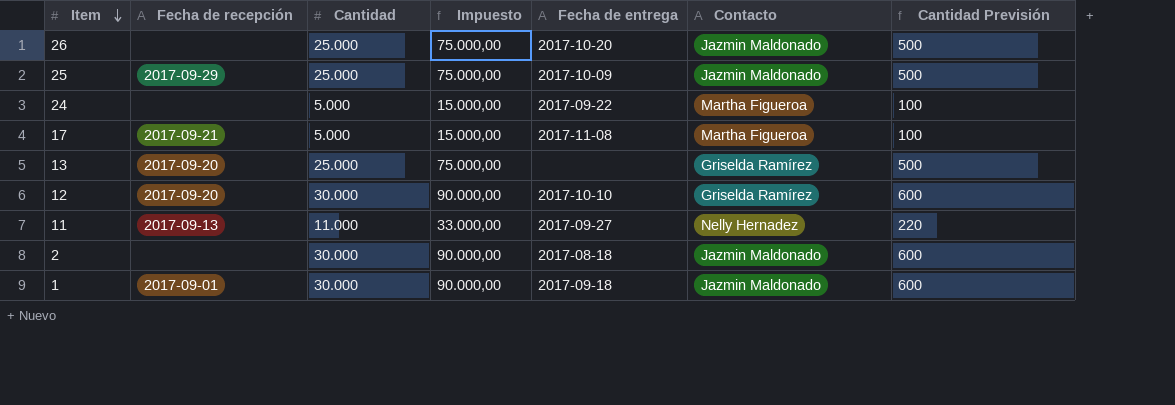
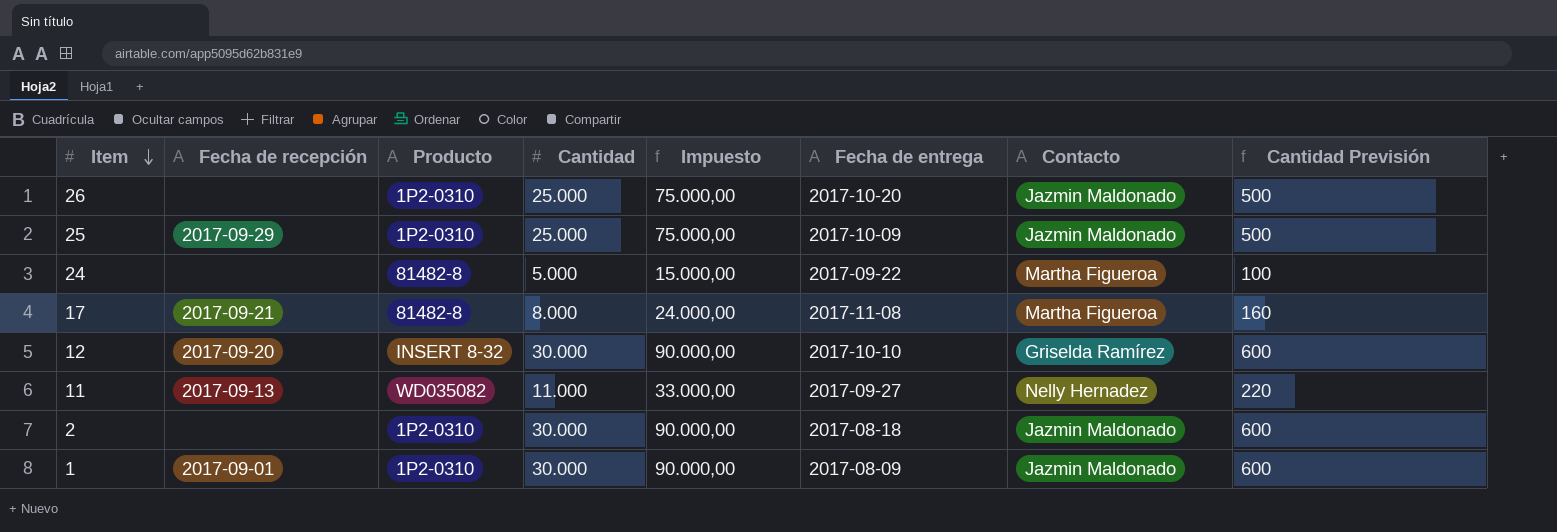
column Producto | position: none -> 3
row 13: 2017-09-20 | 25.000 | 75.000,00 | none | Griselda Ramírez | 500 -> none
17 | Cantidad: 5.000 -> 8.000
17 | Impuesto: 15.000,00 -> 24.000,00
17 | Cantidad Previsión: 100 -> 160
1 | Fecha de entrega: 2017-09-18 -> 2017-08-09

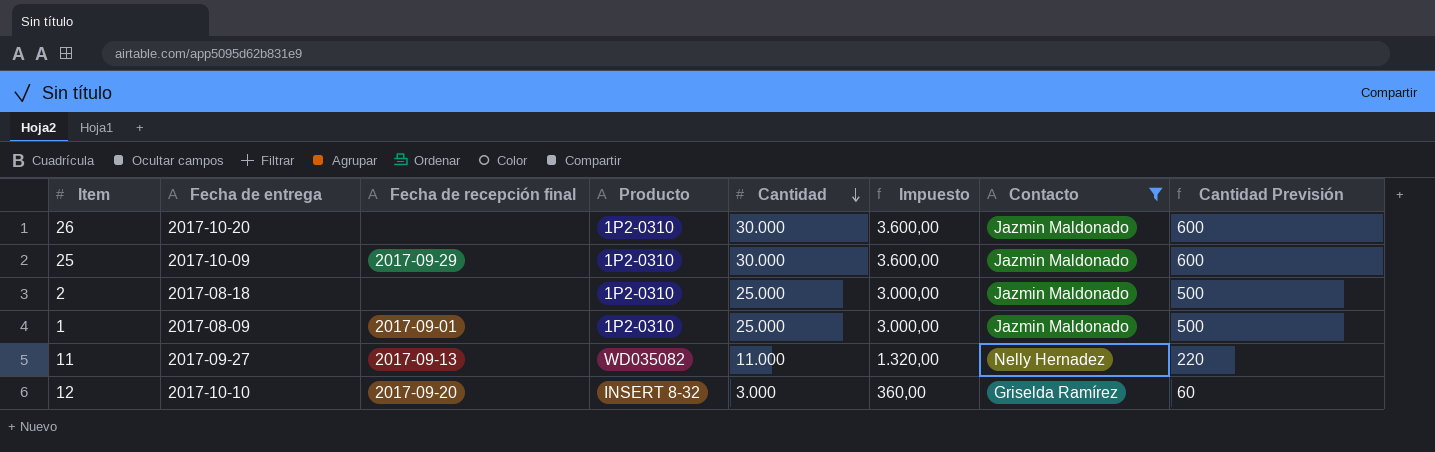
filter: none -> Contacto != Martha Figueroa
row order: Item descending -> Cantidad descending
column Fecha de entrega | position: 6 -> 2
column name: Fecha de recepción -> Fecha de recepción final
column Impuesto | formula: [Cantidad] * 3 -> [Cantidad] * 0,12
26 | Cantidad: 25.000 -> 30.000
26 | Cantidad Previsión: 500 -> 600
25 | Cantidad: 25.000 -> 30.000
25 | Cantidad Previsión: 500 -> 600
2 | Cantidad: 30.000 -> 25.000
2 | Cantidad Previsión: 600 -> 500
1 | Cantidad: 30.000 -> 25.000
1 | Cantidad Previsión: 600 -> 500
12 | Cantidad: 30.000 -> 3.000
12 | Cantidad Previsión: 600 -> 60

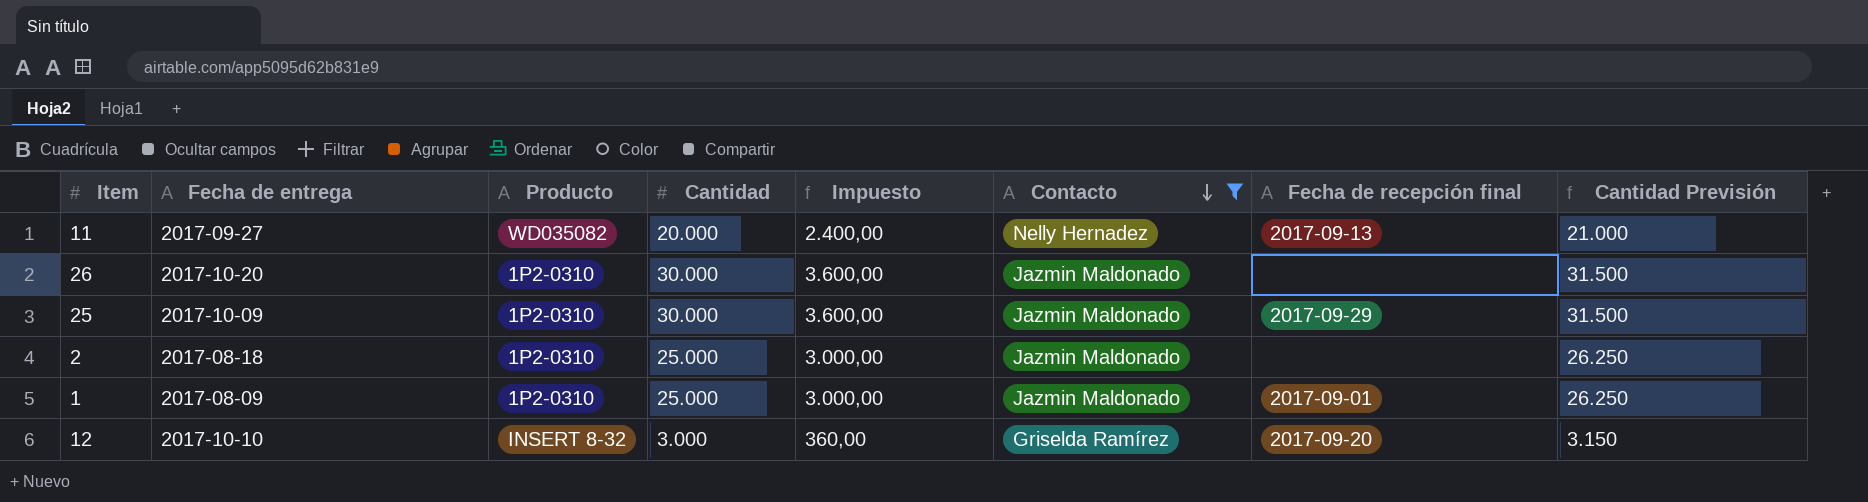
row order: Cantidad descending -> Contacto descending
column Fecha de recepción final | position: 3 -> 7
column Cantidad Previsión | formula: [Cantidad] * 0,02 -> [Cantidad] * 1,05
11 | Cantidad: 11.000 -> 20.000
11 | Impuesto: 1.320,00 -> 2.400,00

